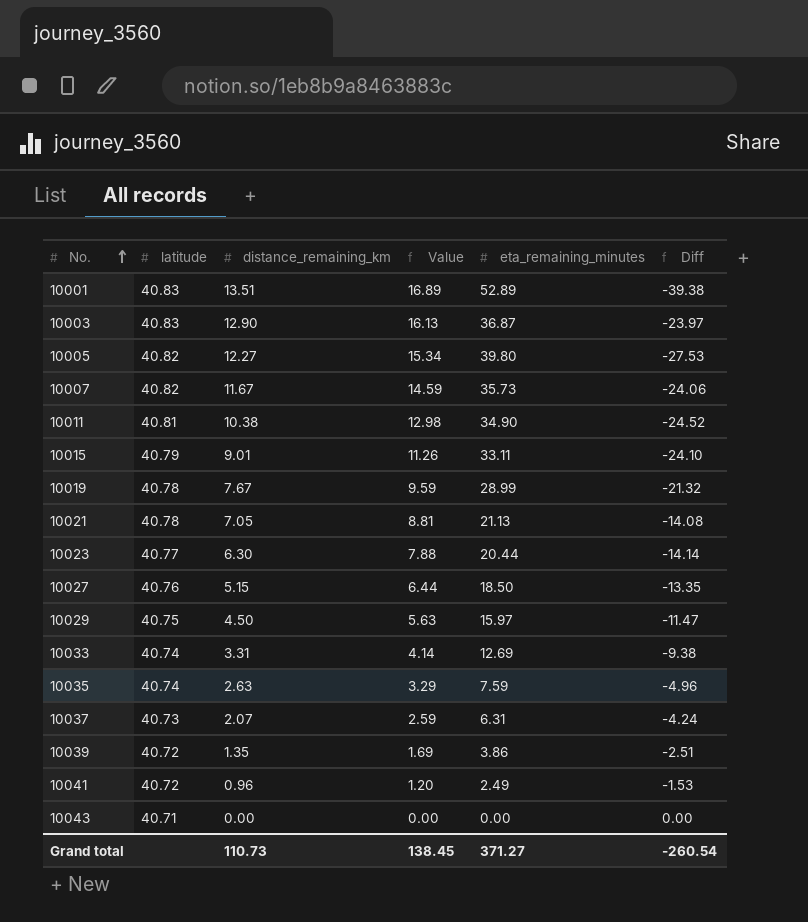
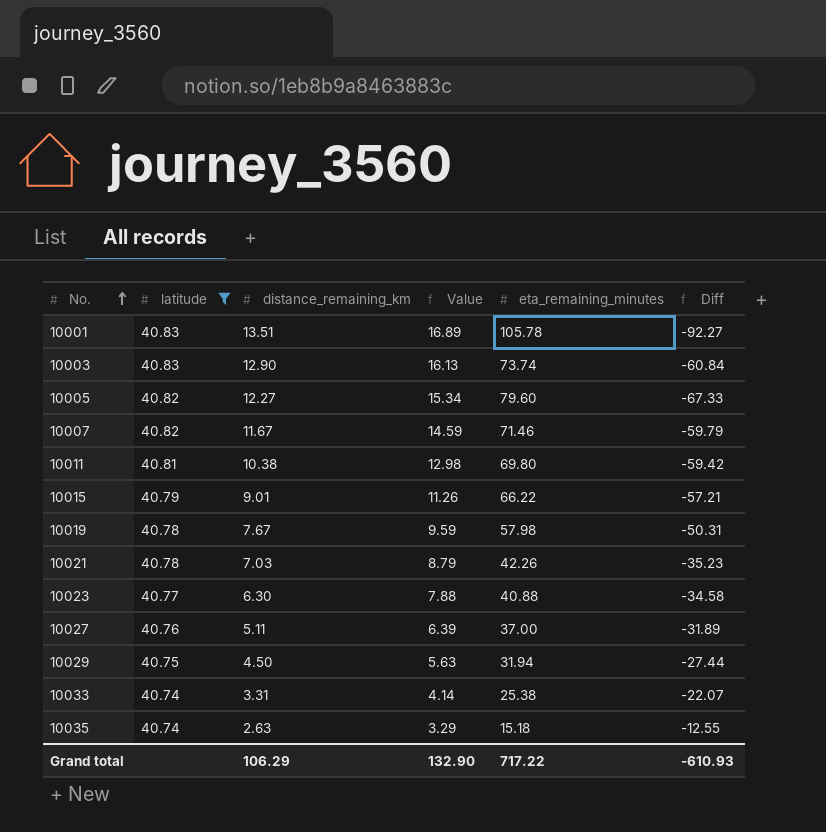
filter: none -> latitude >= 40.74
10001 | eta_remaining_minutes: 52.89 -> 105.78
10001 | Diff: -39.38 -> -92.27
10003 | eta_remaining_minutes: 36.87 -> 73.74
10003 | Diff: -23.97 -> -60.84
10005 | eta_remaining_minutes: 39.80 -> 79.60
10005 | Diff: -27.53 -> -67.33
10007 | eta_remaining_minutes: 35.73 -> 71.46
10007 | Diff: -24.06 -> -59.79
10011 | eta_remaining_minutes: 34.90 -> 69.80
10011 | Diff: -24.52 -> -59.42
10015 | eta_remaining_minutes: 33.11 -> 66.22
10015 | Diff: -24.10 -> -57.21
10019 | eta_remaining_minutes: 28.99 -> 57.98
10019 | Diff: -21.32 -> -50.31
10021 | distance_remaining_km: 7.05 -> 7.03
10021 | Value: 8.81 -> 8.79
10021 | eta_remaining_minutes: 21.13 -> 42.26
10021 | Diff: -14.08 -> -35.23
10023 | eta_remaining_minutes: 20.44 -> 40.88
10023 | Diff: -14.14 -> -34.58
10027 | distance_remaining_km: 5.15 -> 5.11
10027 | Value: 6.44 -> 6.39
10027 | eta_remaining_minutes: 18.50 -> 37.00
10027 | Diff: -13.35 -> -31.89
10029 | eta_remaining_minutes: 15.97 -> 31.94
10029 | Diff: -11.47 -> -27.44
10033 | eta_remaining_minutes: 12.69 -> 25.38
10033 | Diff: -9.38 -> -22.07
10035 | eta_remaining_minutes: 7.59 -> 15.18
10035 | Diff: -4.96 -> -12.55
Grand total | distance_remaining_km: 110.73 -> 106.29
Grand total | Value: 138.45 -> 132.90
Grand total | eta_remaining_minutes: 371.27 -> 717.22
Grand total | Diff: -260.54 -> -610.93

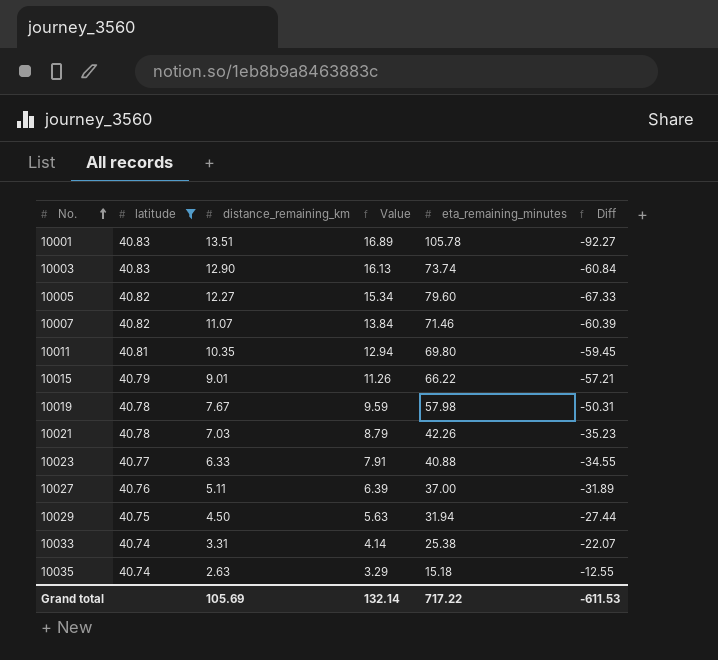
10007 | distance_remaining_km: 11.67 -> 11.07
10007 | Value: 14.59 -> 13.84
10007 | Diff: -59.79 -> -60.39
10011 | distance_remaining_km: 10.38 -> 10.35
10011 | Value: 12.98 -> 12.94
10011 | Diff: -59.42 -> -59.45
10023 | distance_remaining_km: 6.30 -> 6.33
10023 | Value: 7.88 -> 7.91
10023 | Diff: -34.58 -> -34.55
Grand total | distance_remaining_km: 106.29 -> 105.69
Grand total | Value: 132.90 -> 132.14
Grand total | Diff: -610.93 -> -611.53

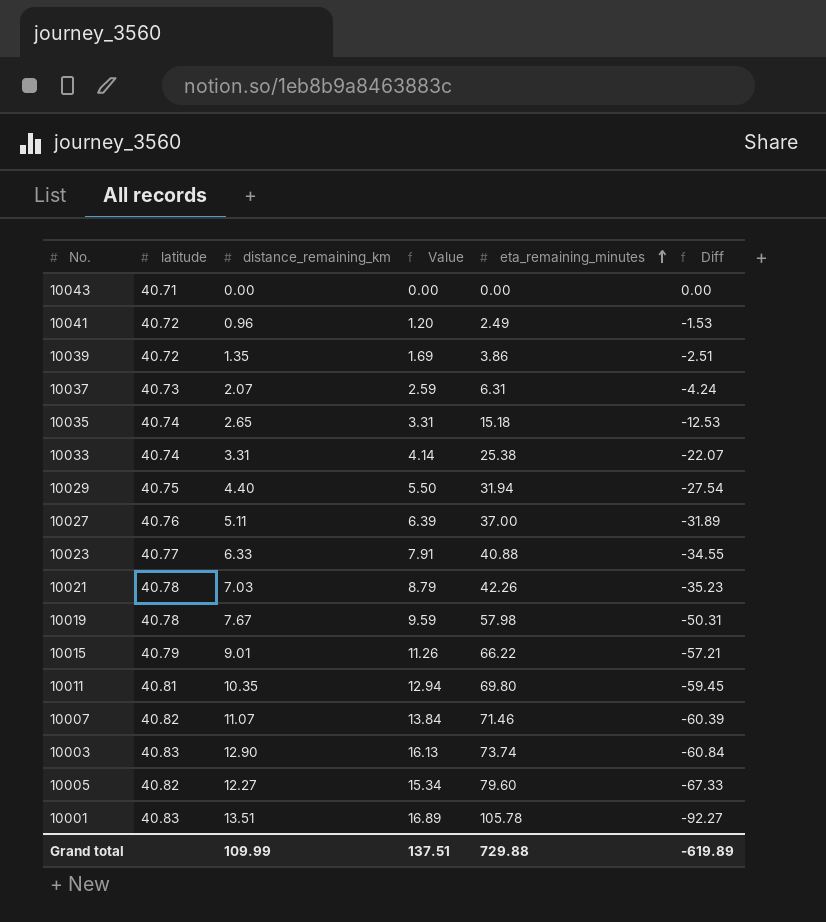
filter: latitude >= 40.74 -> none
row order: No. ascending -> eta_remaining_minutes ascending
10035 | distance_remaining_km: 2.63 -> 2.65
10035 | Value: 3.29 -> 3.31
10035 | Diff: -12.55 -> -12.53
10029 | distance_remaining_km: 4.50 -> 4.40
10029 | Value: 5.63 -> 5.50
10029 | Diff: -27.44 -> -27.54
Grand total | distance_remaining_km: 105.69 -> 109.99
Grand total | Value: 132.14 -> 137.51
Grand total | eta_remaining_minutes: 717.22 -> 729.88
Grand total | Diff: -611.53 -> -619.89

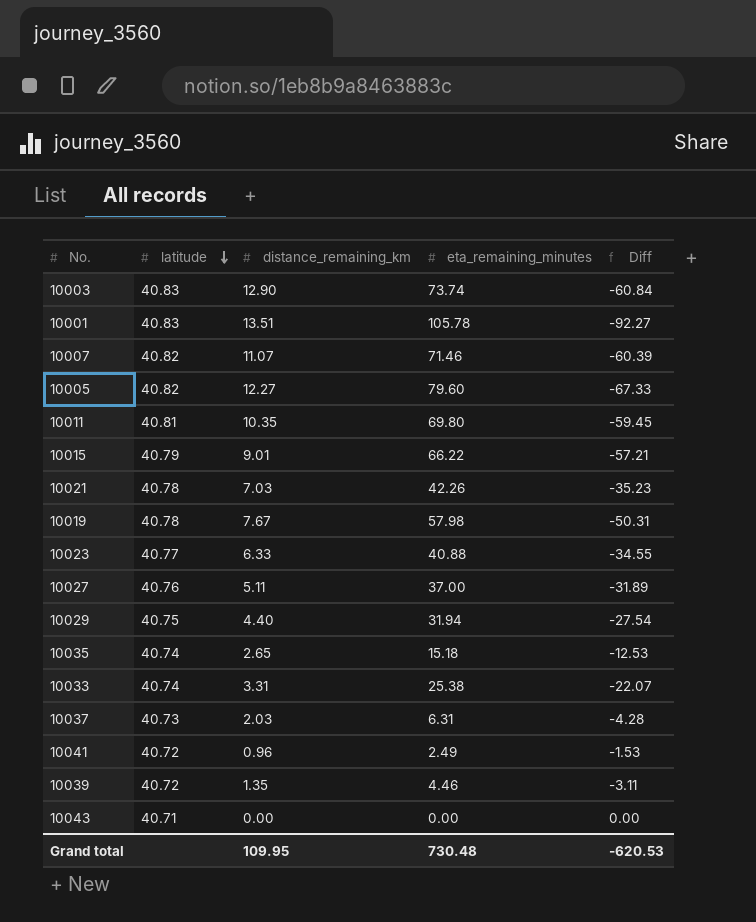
row order: eta_remaining_minutes ascending -> latitude descending
column Value | formula: [distance_remaining_km] * 1.25 -> none
10037 | distance_remaining_km: 2.07 -> 2.03
10037 | Diff: -4.24 -> -4.28
10039 | eta_remaining_minutes: 3.86 -> 4.46
10039 | Diff: -2.51 -> -3.11
Grand total | distance_remaining_km: 109.99 -> 109.95
Grand total | eta_remaining_minutes: 729.88 -> 730.48
Grand total | Diff: -619.89 -> -620.53

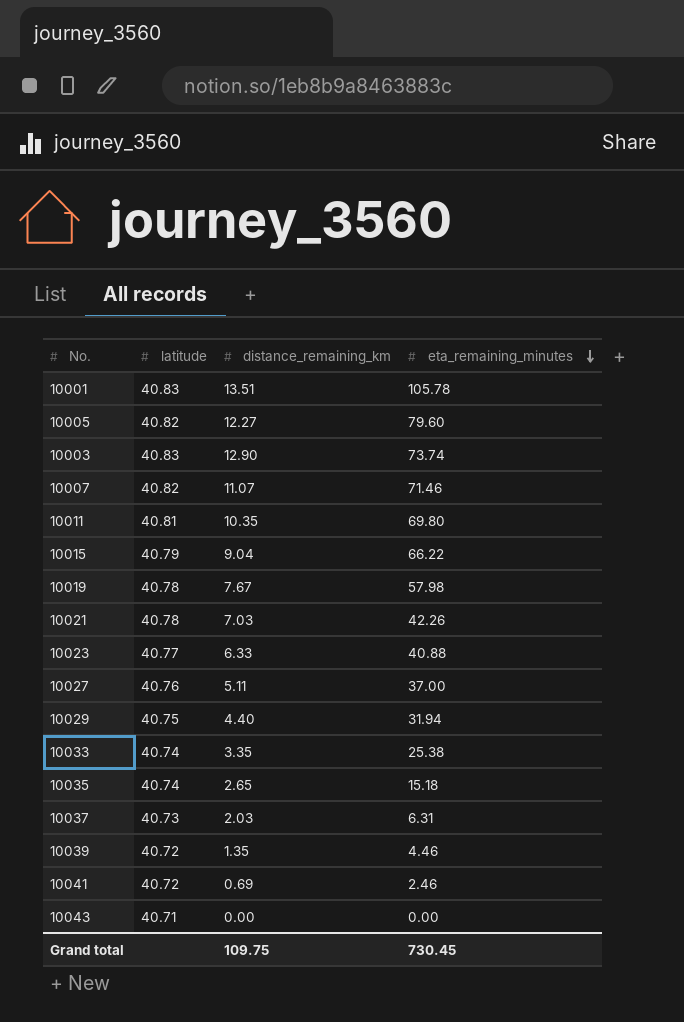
row order: latitude descending -> eta_remaining_minutes descending
column Diff | formula: [distance_remaining_km] - [eta_remaining_minutes] -> none
10015 | distance_remaining_km: 9.01 -> 9.04
10033 | distance_remaining_km: 3.31 -> 3.35
10041 | distance_remaining_km: 0.96 -> 0.69
10041 | eta_remaining_minutes: 2.49 -> 2.46
Grand total | distance_remaining_km: 109.95 -> 109.75
Grand total | eta_remaining_minutes: 730.48 -> 730.45

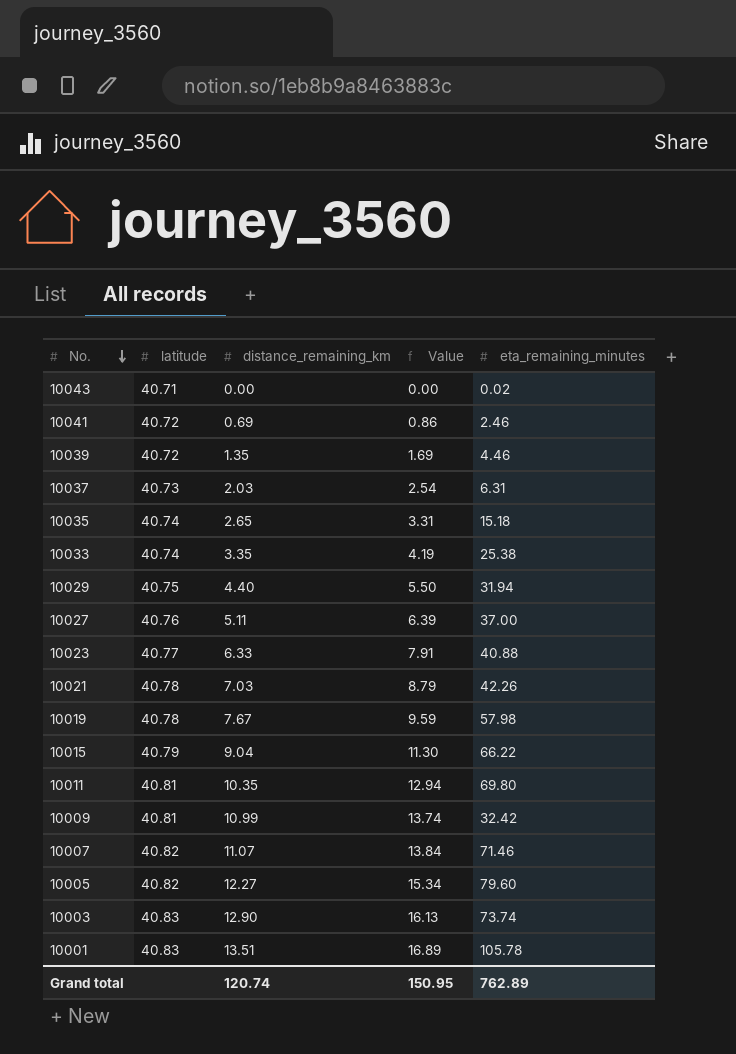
row order: eta_remaining_minutes descending -> No. descending
column Value | formula: none -> [distance_remaining_km] * 1.25
10043 | eta_remaining_minutes: 0.00 -> 0.02
row 10009: none -> 40.81 | 10.99 | 13.74 | 32.42
Grand total | distance_remaining_km: 109.75 -> 120.74
Grand total | eta_remaining_minutes: 730.45 -> 762.89

